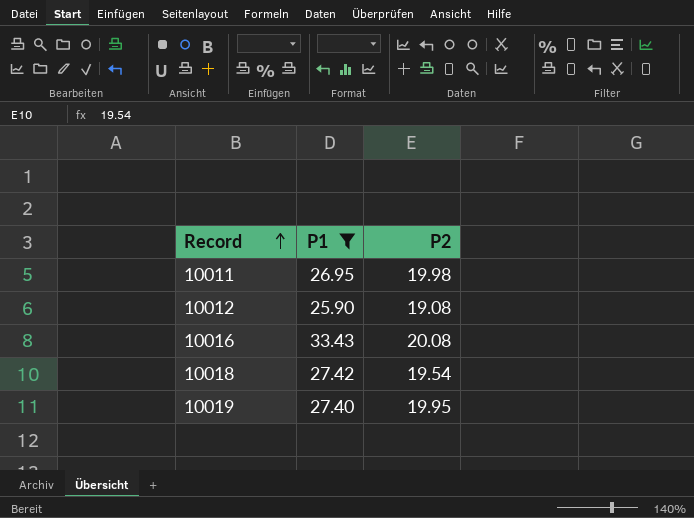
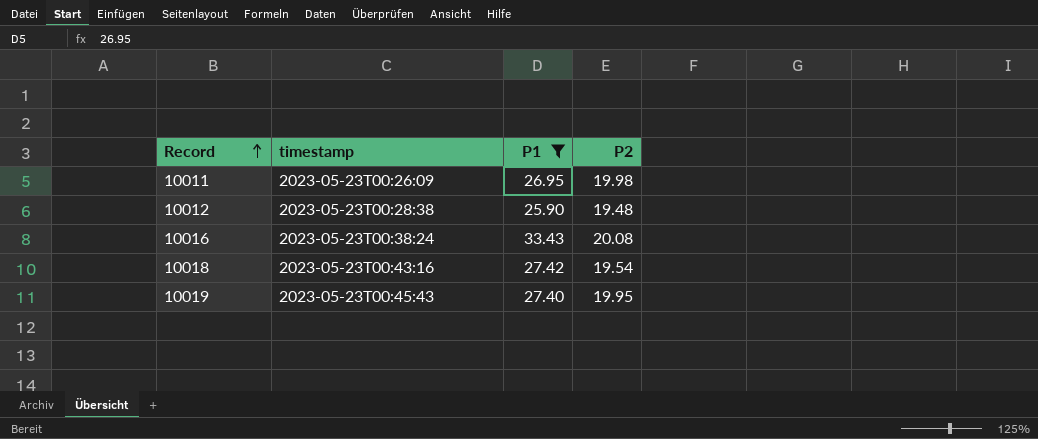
column timestamp | position: none -> 2
10012 | P2: 19.08 -> 19.48

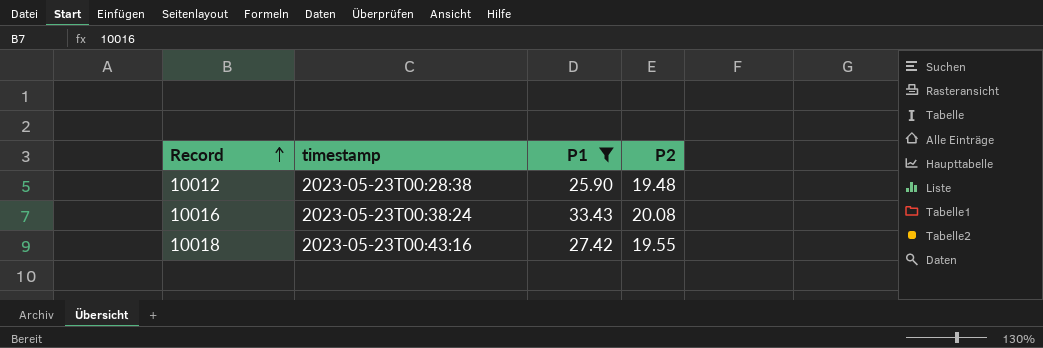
row 10011: 2023-05-23T00:26:09 | 26.95 | 19.98 -> none
row 10019: 2023-05-23T00:45:43 | 27.40 | 19.95 -> none
10018 | P2: 19.54 -> 19.55

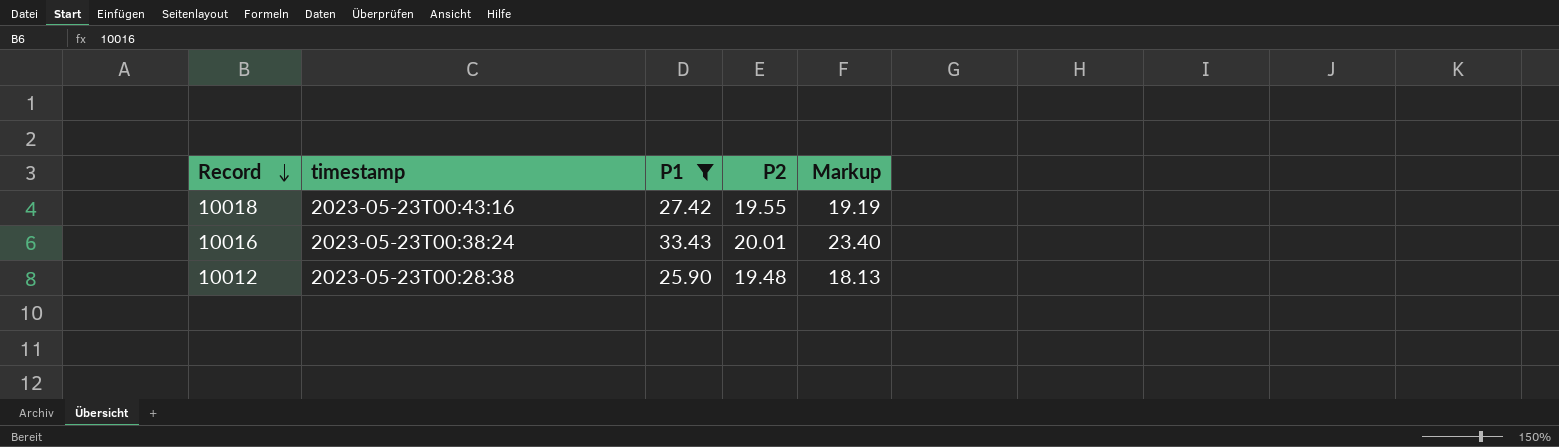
row order: Record ascending -> Record descending
column Markup | formula: none -> [P1] * 0.7
10016 | P2: 20.08 -> 20.01

